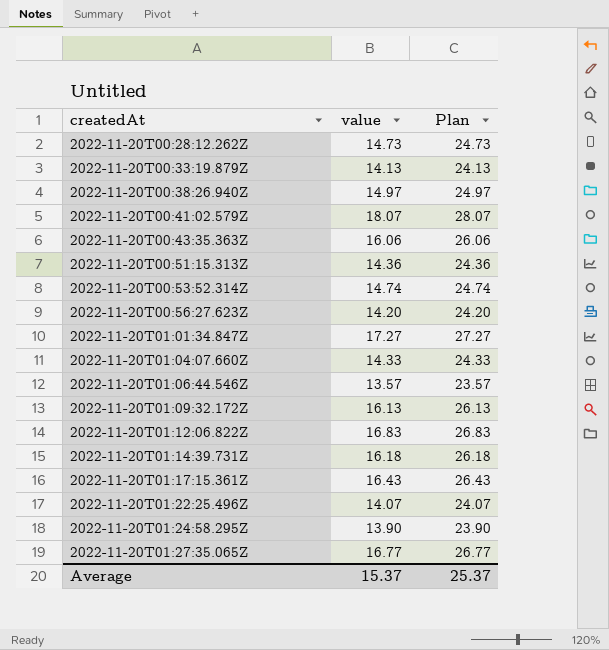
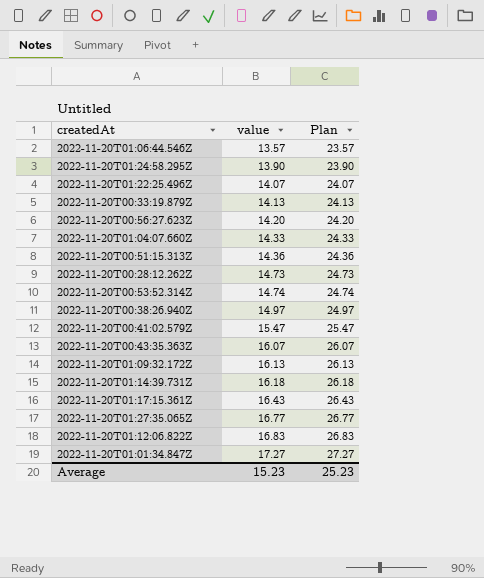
row order: createdAt ascending -> value ascending
2022-11-20T00:41:02.579Z | value: 18.07 -> 15.47
2022-11-20T00:41:02.579Z | Plan: 28.07 -> 25.47
2022-11-20T00:43:35.363Z | value: 16.06 -> 16.07
2022-11-20T00:43:35.363Z | Plan: 26.06 -> 26.07
Average | value: 15.37 -> 15.23
Average | Plan: 25.37 -> 25.23

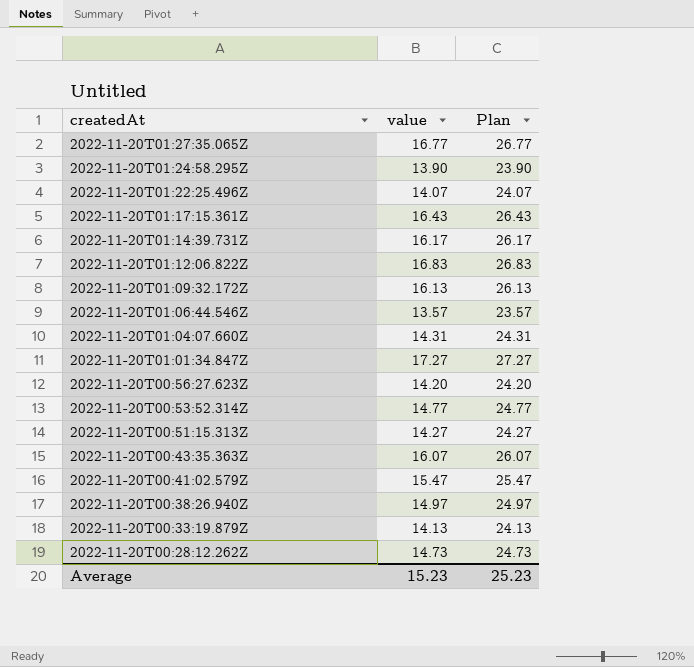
row order: value ascending -> createdAt descending
2022-11-20T01:14:39.731Z | value: 16.18 -> 16.17
2022-11-20T01:14:39.731Z | Plan: 26.18 -> 26.17
2022-11-20T01:04:07.660Z | value: 14.33 -> 14.31
2022-11-20T01:04:07.660Z | Plan: 24.33 -> 24.31
2022-11-20T00:53:52.314Z | value: 14.74 -> 14.77
2022-11-20T00:53:52.314Z | Plan: 24.74 -> 24.77
2022-11-20T00:51:15.313Z | value: 14.36 -> 14.27
2022-11-20T00:51:15.313Z | Plan: 24.36 -> 24.27

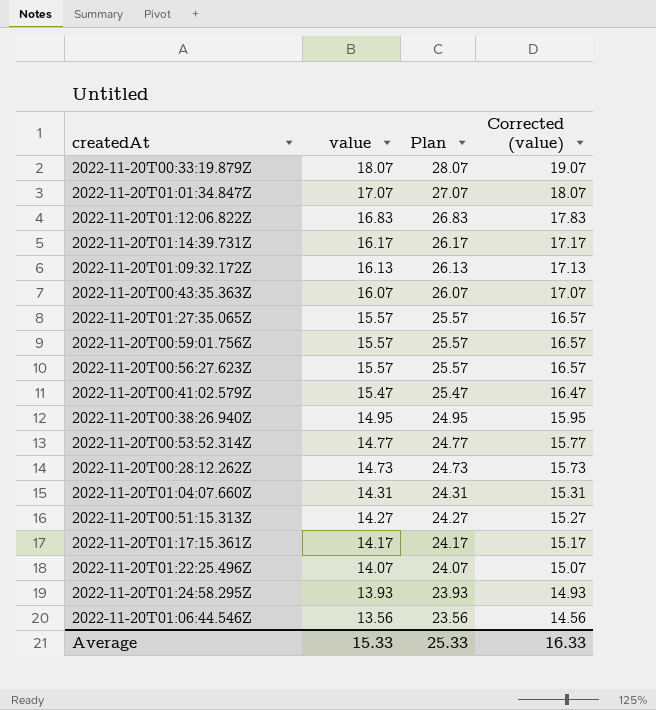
row order: createdAt descending -> value descending
column Corrected (value) | formula: none -> [value] + 1
2022-11-20T00:33:19.879Z | value: 14.13 -> 18.07
2022-11-20T00:33:19.879Z | Plan: 24.13 -> 28.07
2022-11-20T01:01:34.847Z | value: 17.27 -> 17.07
2022-11-20T01:01:34.847Z | Plan: 27.27 -> 27.07
2022-11-20T01:27:35.065Z | value: 16.77 -> 15.57
2022-11-20T01:27:35.065Z | Plan: 26.77 -> 25.57
row 2022-11-20T00:59:01.756Z: none -> 15.57 | 25.57 | 16.57
2022-11-20T00:56:27.623Z | value: 14.20 -> 15.57
2022-11-20T00:56:27.623Z | Plan: 24.20 -> 25.57
2022-11-20T00:38:26.940Z | value: 14.97 -> 14.95
2022-11-20T00:38:26.940Z | Plan: 24.97 -> 24.95
2022-11-20T01:17:15.361Z | value: 16.43 -> 14.17
2022-11-20T01:17:15.361Z | Plan: 26.43 -> 24.17
2022-11-20T01:24:58.295Z | value: 13.90 -> 13.93
2022-11-20T01:24:58.295Z | Plan: 23.90 -> 23.93
2022-11-20T01:06:44.546Z | value: 13.57 -> 13.56
2022-11-20T01:06:44.546Z | Plan: 23.57 -> 23.56
Average | value: 15.23 -> 15.33
Average | Plan: 25.23 -> 25.33

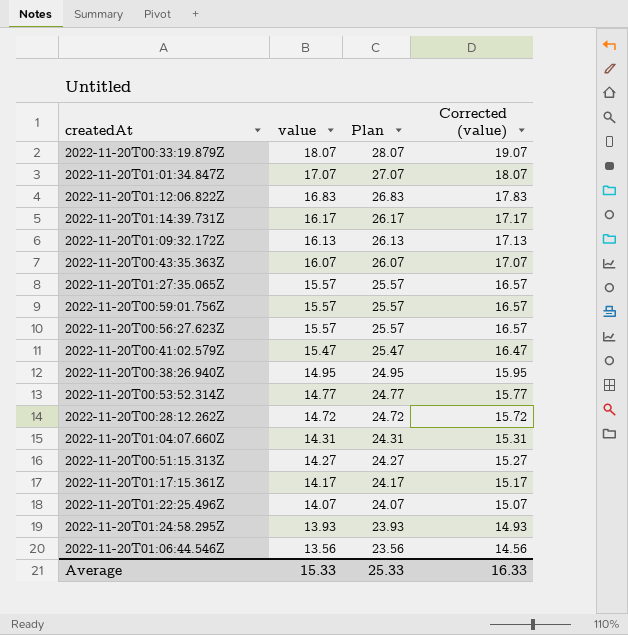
2022-11-20T00:28:12.262Z | value: 14.73 -> 14.72
2022-11-20T00:28:12.262Z | Plan: 24.73 -> 24.72
2022-11-20T00:28:12.262Z | Corrected (value): 15.73 -> 15.72

